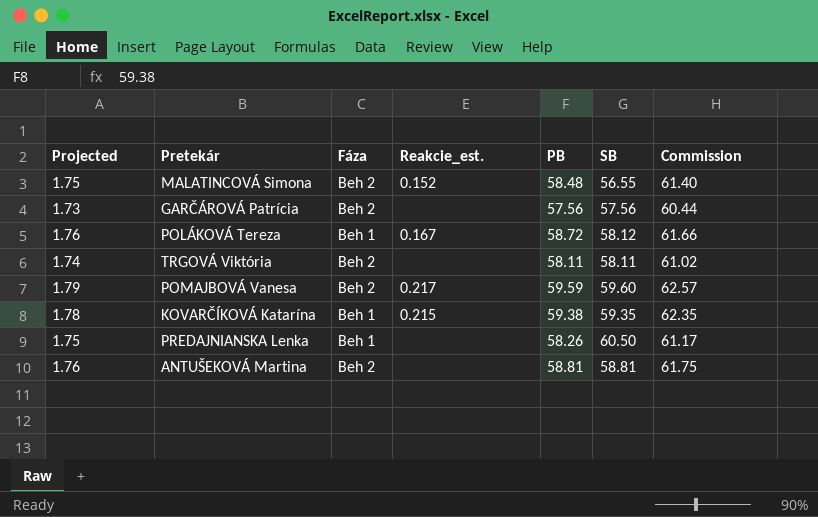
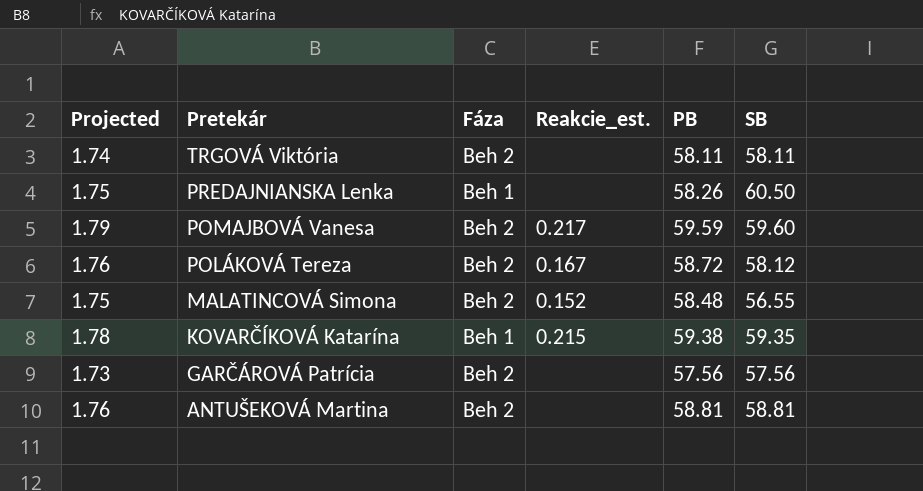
row order: none -> Pretekár descending
column Commission | formula: [PB] * 1.05 -> none
POLÁKOVÁ Tereza | Fáza: Beh 1 -> Beh 2

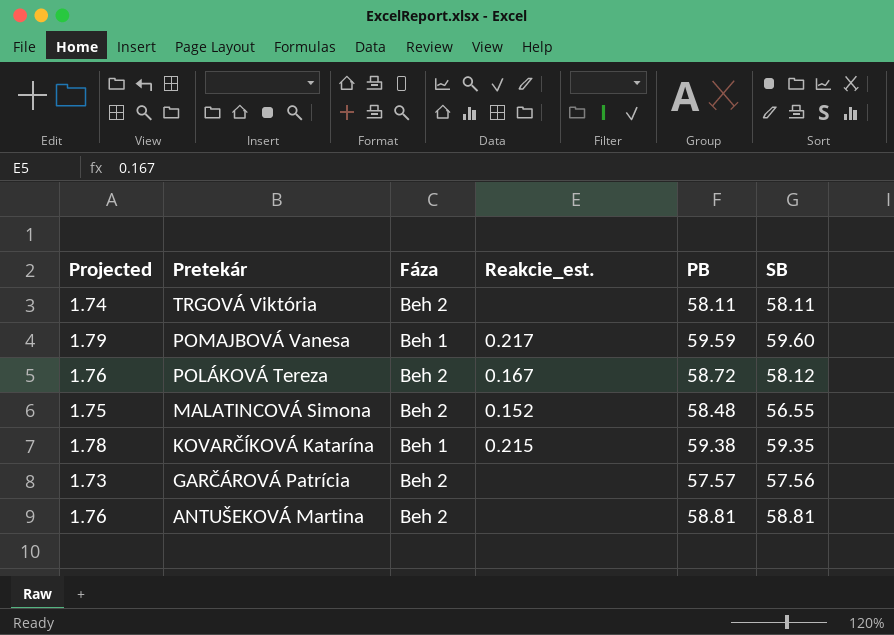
row PREDAJNIANSKA Lenka: 1.75 | Beh 1 | none | 58.26 | 60.50 -> none
POMAJBOVÁ Vanesa | Fáza: Beh 2 -> Beh 1
GARČÁROVÁ Patrícia | PB: 57.56 -> 57.57

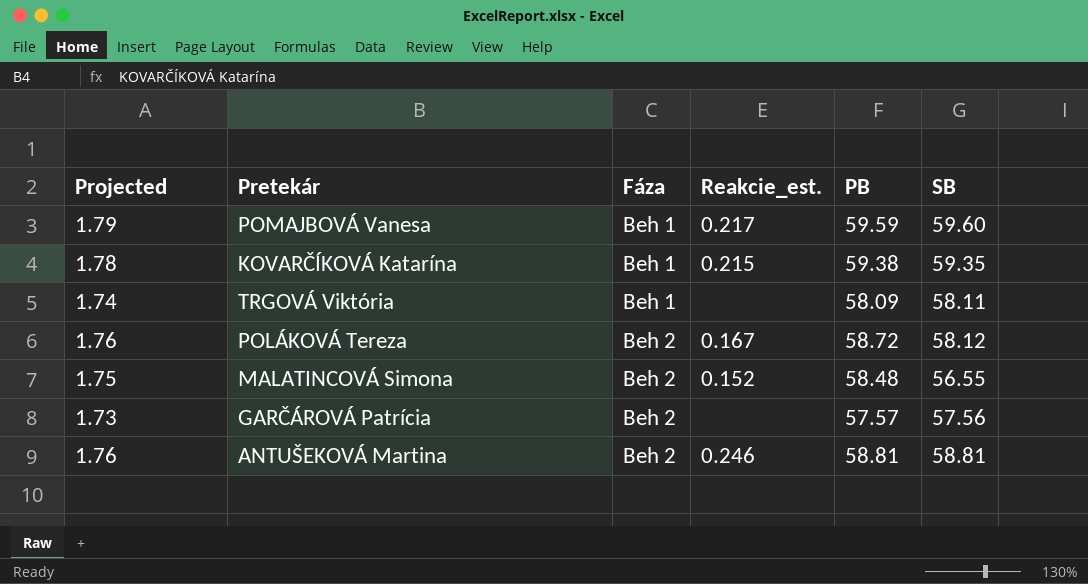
row order: Pretekár descending -> Fáza ascending
TRGOVÁ Viktória | Fáza: Beh 2 -> Beh 1
TRGOVÁ Viktória | PB: 58.11 -> 58.09
ANTUŠEKOVÁ Martina | Reakcie_est.: none -> 0.246

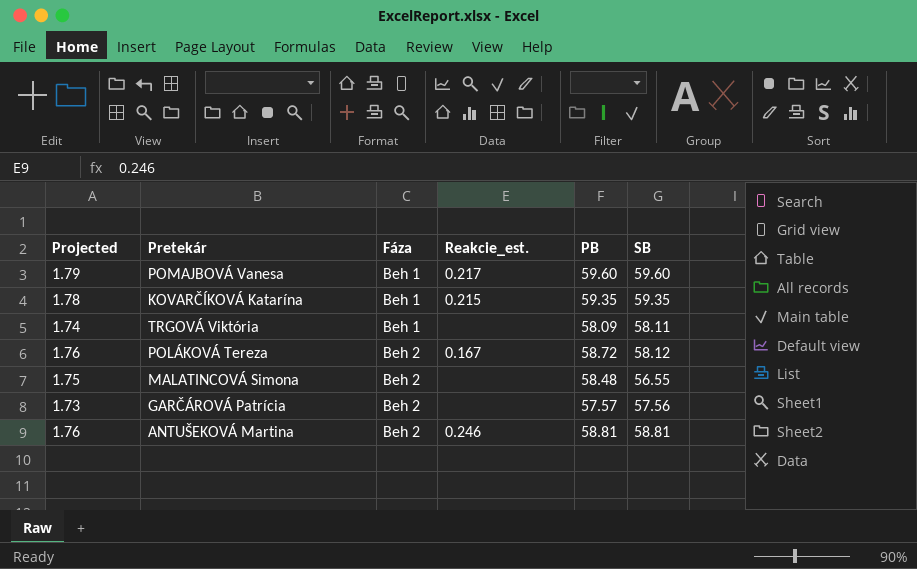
POMAJBOVÁ Vanesa | PB: 59.59 -> 59.60
KOVARČÍKOVÁ Katarína | PB: 59.38 -> 59.35
MALATINCOVÁ Simona | Reakcie_est.: 0.152 -> none

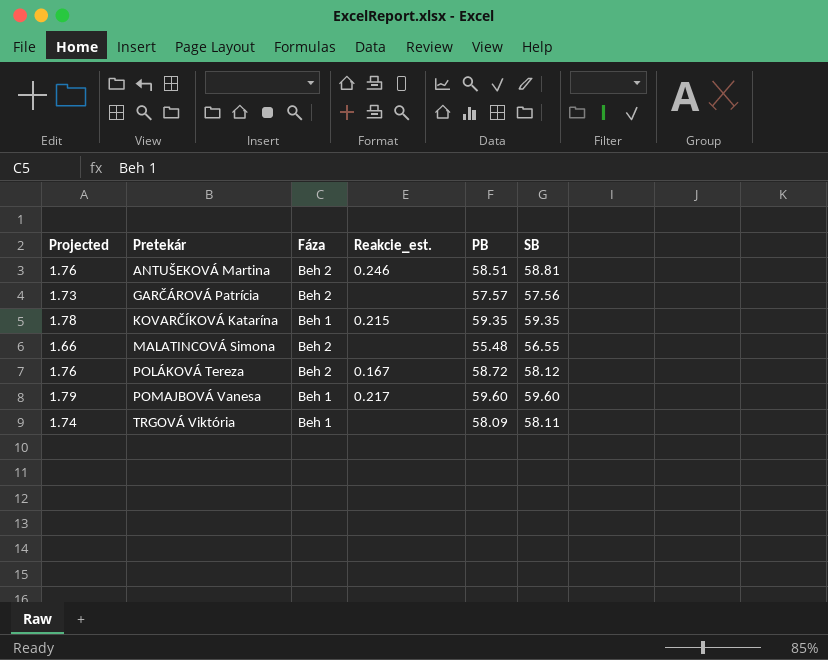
row order: Fáza ascending -> Pretekár ascending
ANTUŠEKOVÁ Martina | PB: 58.81 -> 58.51
MALATINCOVÁ Simona | Projected: 1.75 -> 1.66
MALATINCOVÁ Simona | PB: 58.48 -> 55.48

